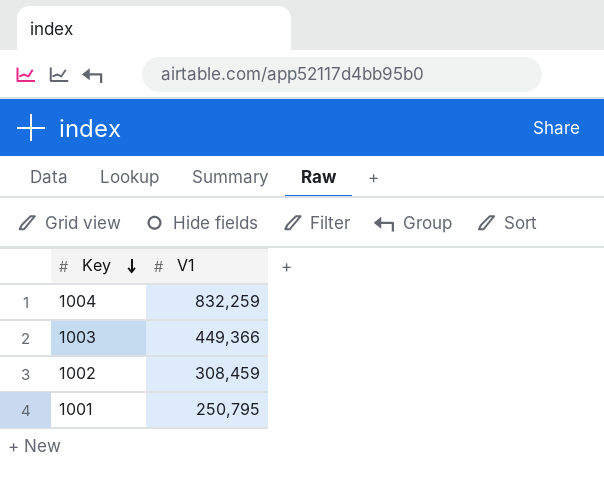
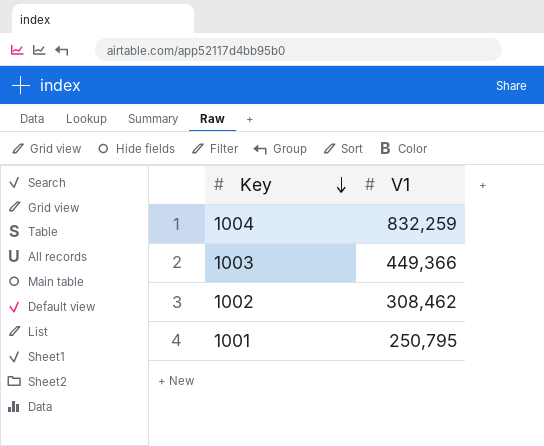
1002 | V1: 308,459 -> 308,462

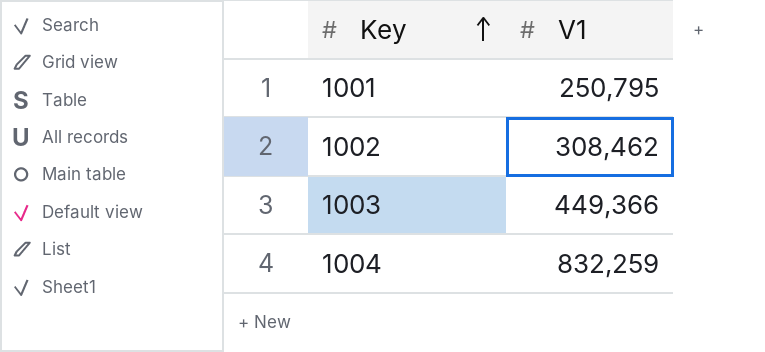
row order: Key descending -> Key ascending

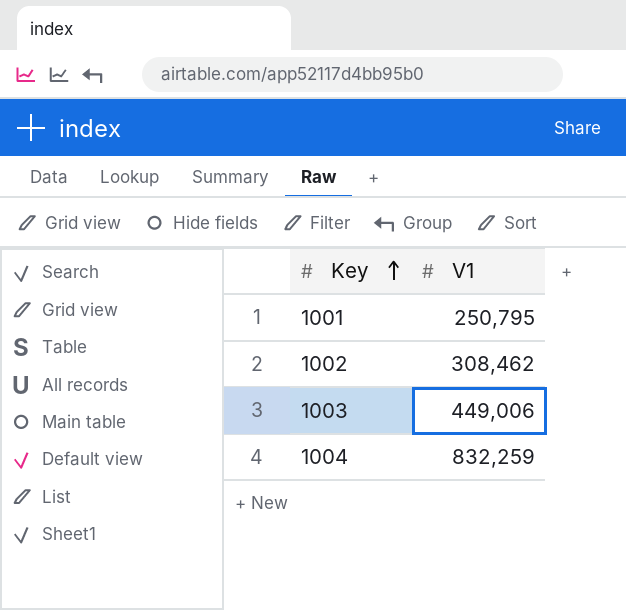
1003 | V1: 449,366 -> 449,006

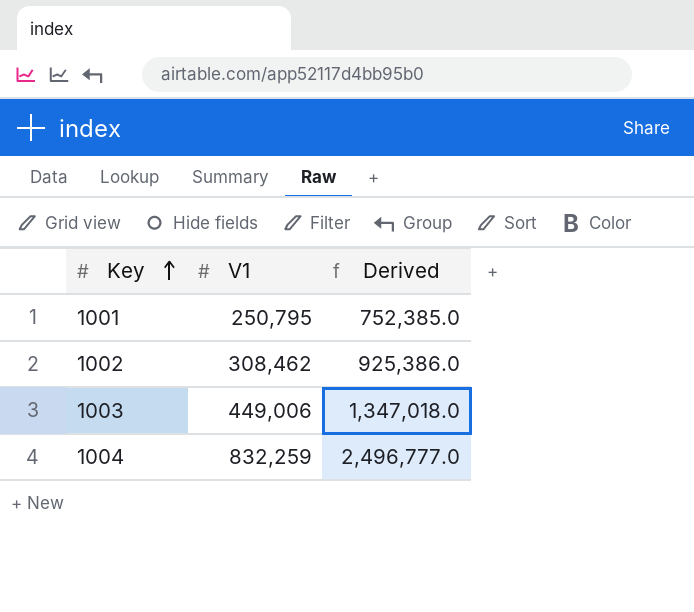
column Derived | formula: none -> [V1] * 3

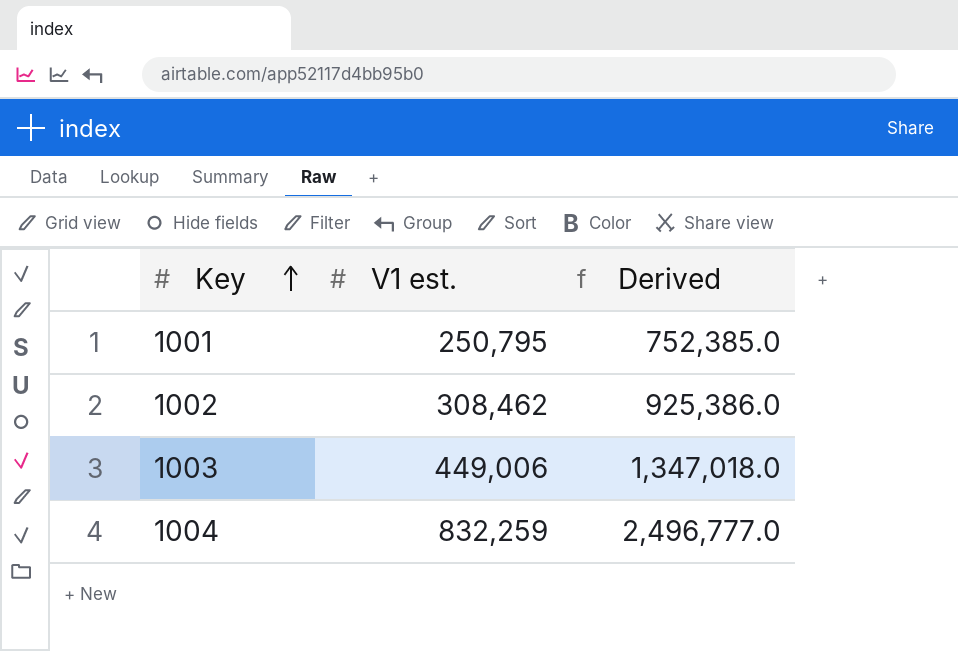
column name: V1 -> V1 est.

